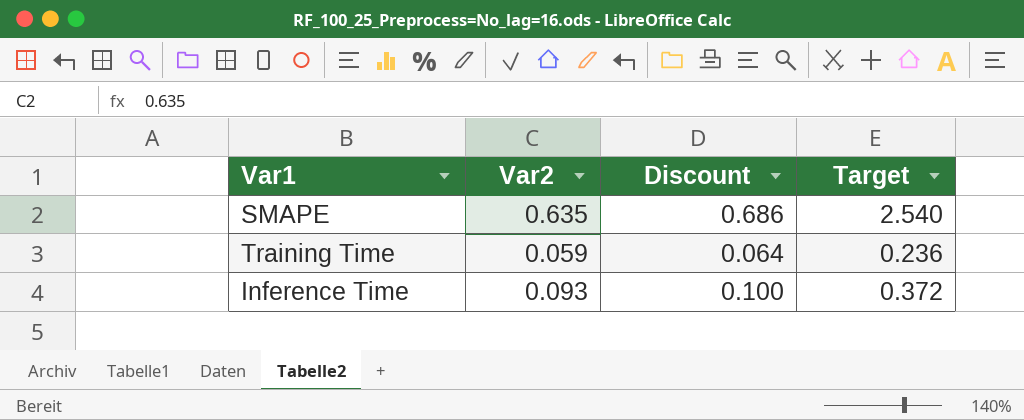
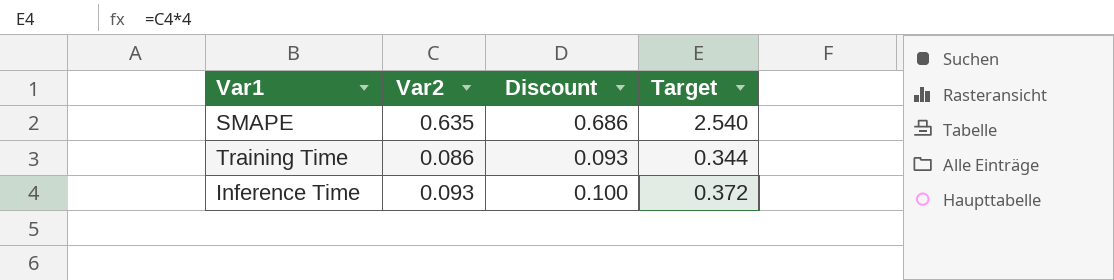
Training Time | Var2: 0.059 -> 0.086
Training Time | Discount: 0.064 -> 0.093
Training Time | Target: 0.236 -> 0.344

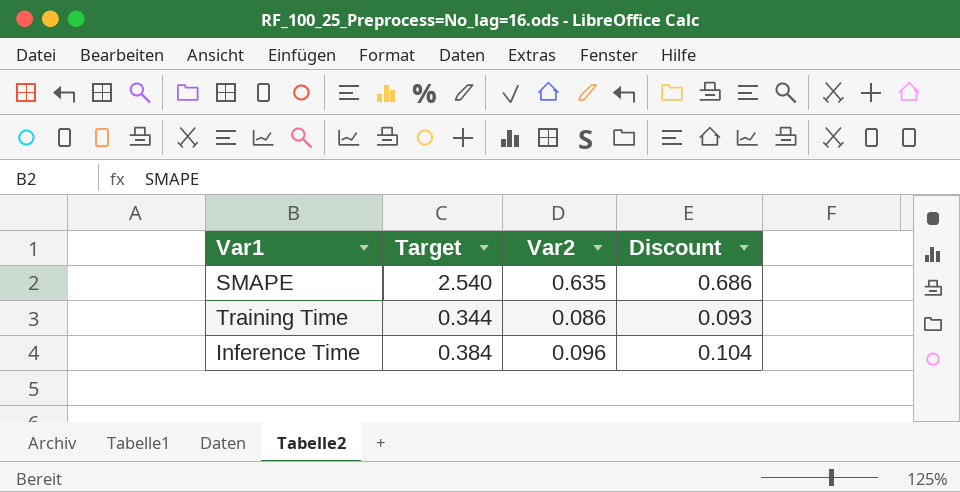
column Target | position: 4 -> 2
Inference Time | Target: 0.372 -> 0.384
Inference Time | Var2: 0.093 -> 0.096
Inference Time | Discount: 0.100 -> 0.104

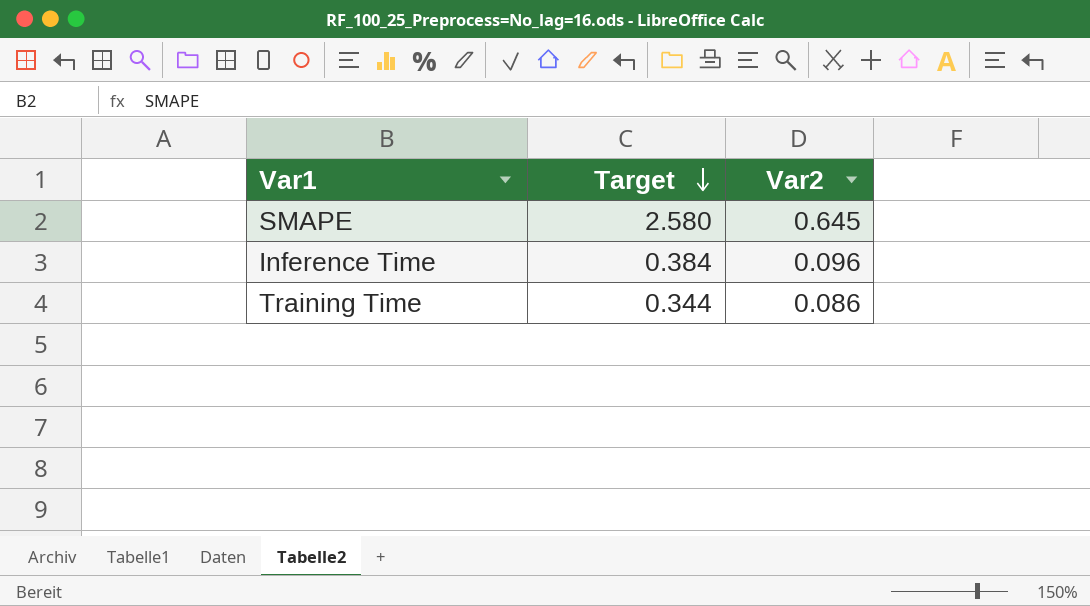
row order: none -> Target descending
column Discount | formula: [Var2] * 1.08 -> none
SMAPE | Target: 2.540 -> 2.580
SMAPE | Var2: 0.635 -> 0.645

